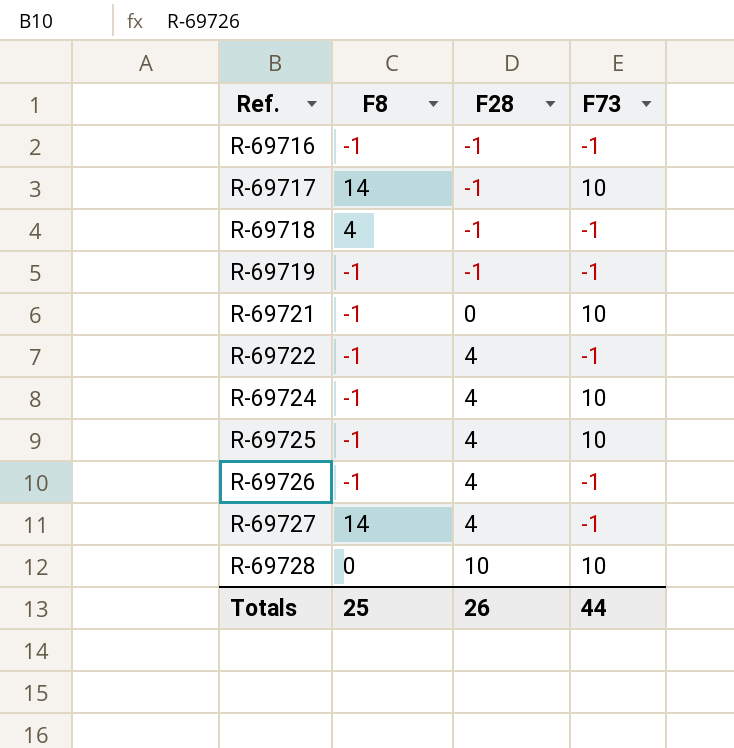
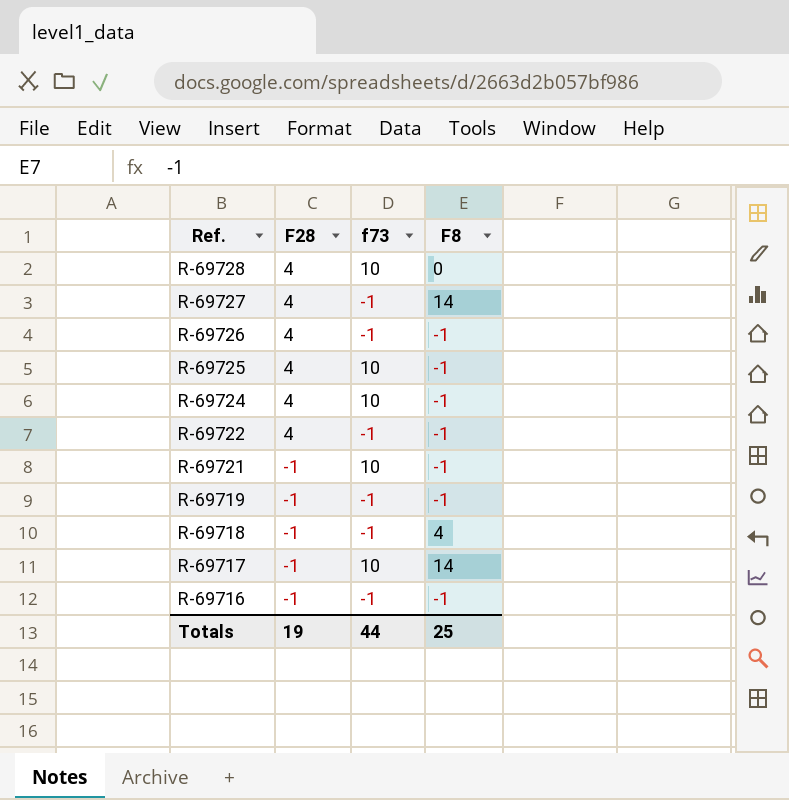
row order: Ref. ascending -> Ref. descending
column name: F73 -> f73
column F8 | position: 2 -> 4
R-69728 | F28: 10 -> 4
R-69721 | F28: 0 -> -1
Totals | F28: 26 -> 19

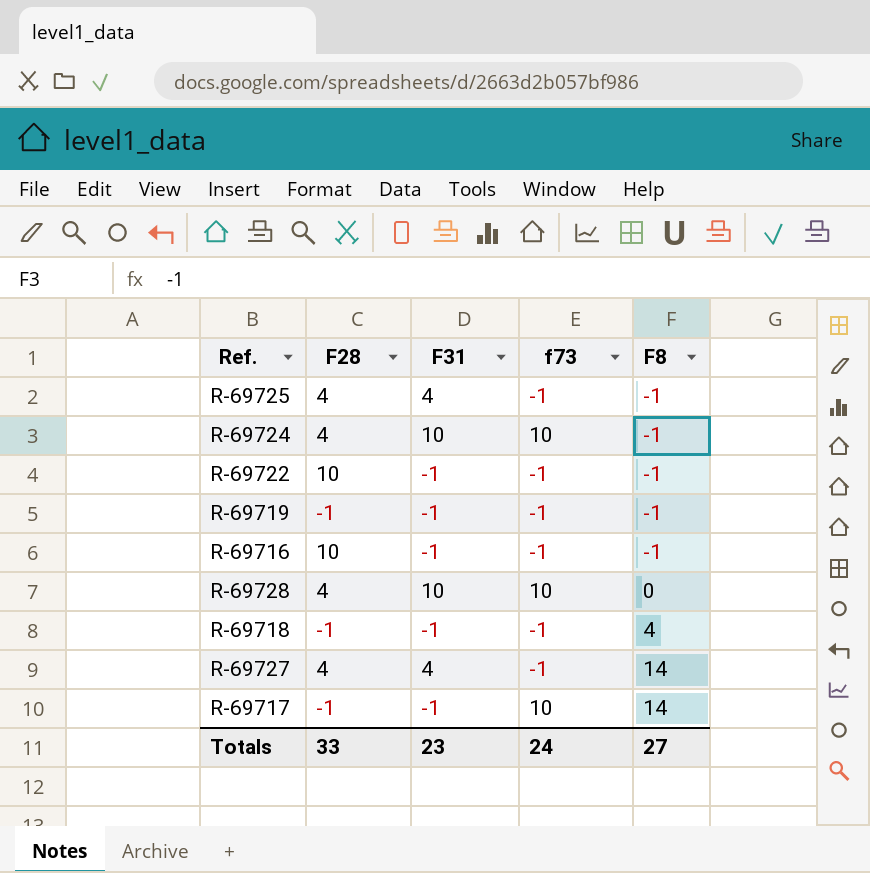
row order: Ref. descending -> F8 ascending
column F31 | position: none -> 3
row R-69726: 4 | -1 | -1 -> none
row R-69721: -1 | 10 | -1 -> none
R-69725 | f73: 10 -> -1
R-69722 | F28: 4 -> 10
R-69716 | F28: -1 -> 10
Totals | F28: 19 -> 33
Totals | f73: 44 -> 24
Totals | F8: 25 -> 27

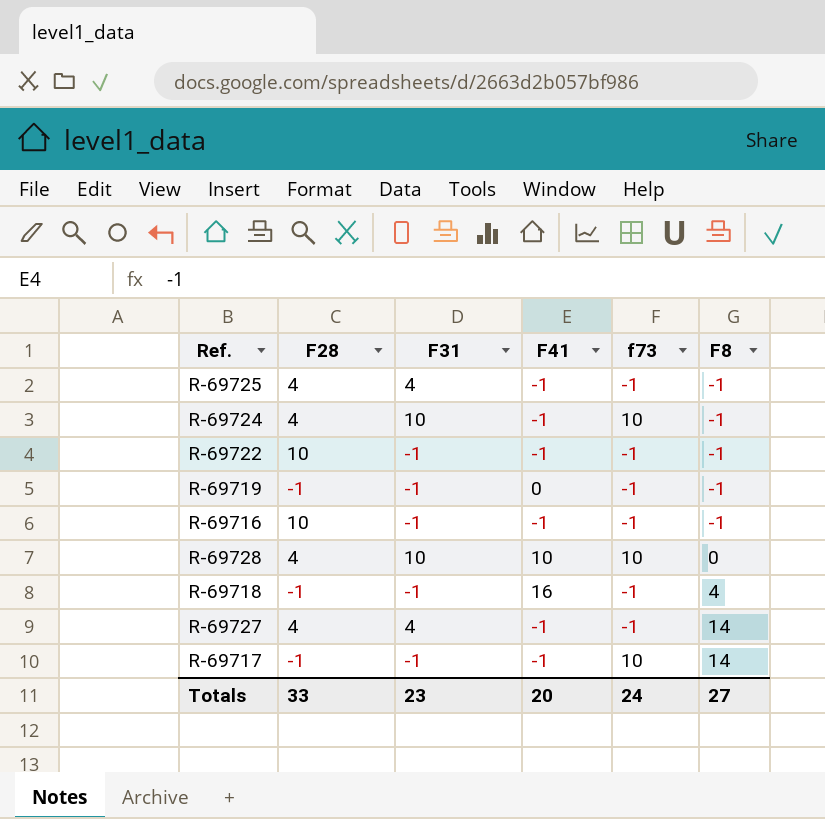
column F41 | position: none -> 4

